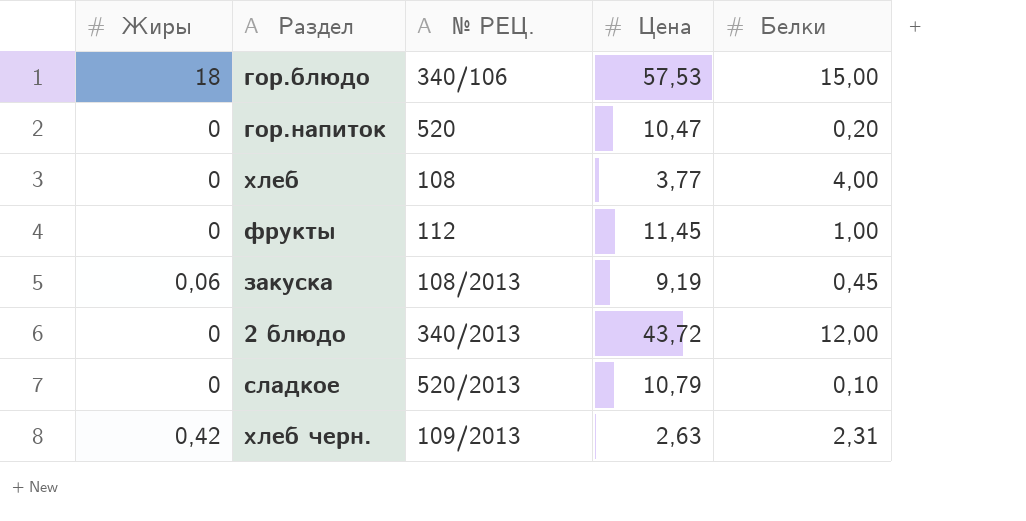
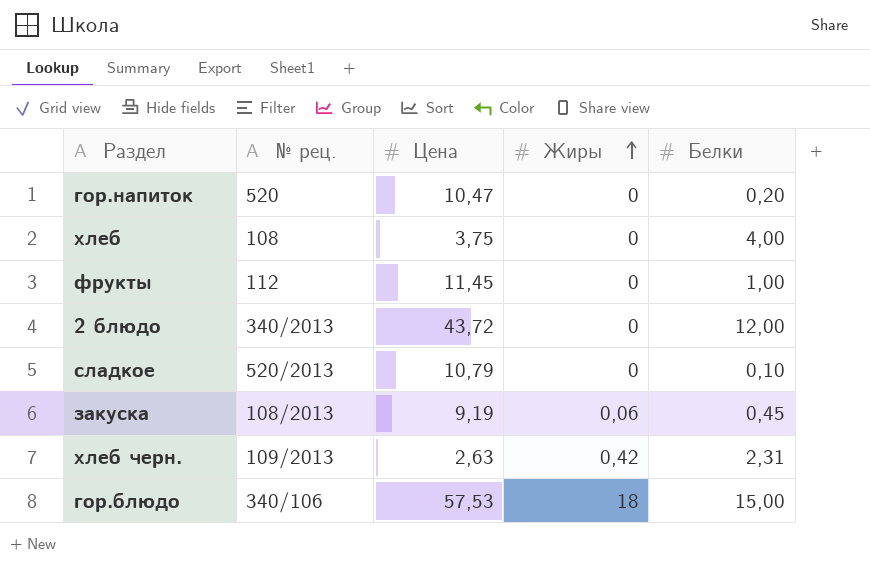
row order: none -> Жиры ascending
column name: № РЕЦ. -> № рец.
column Жиры | position: 1 -> 4
хлеб | Цена: 3,77 -> 3,75

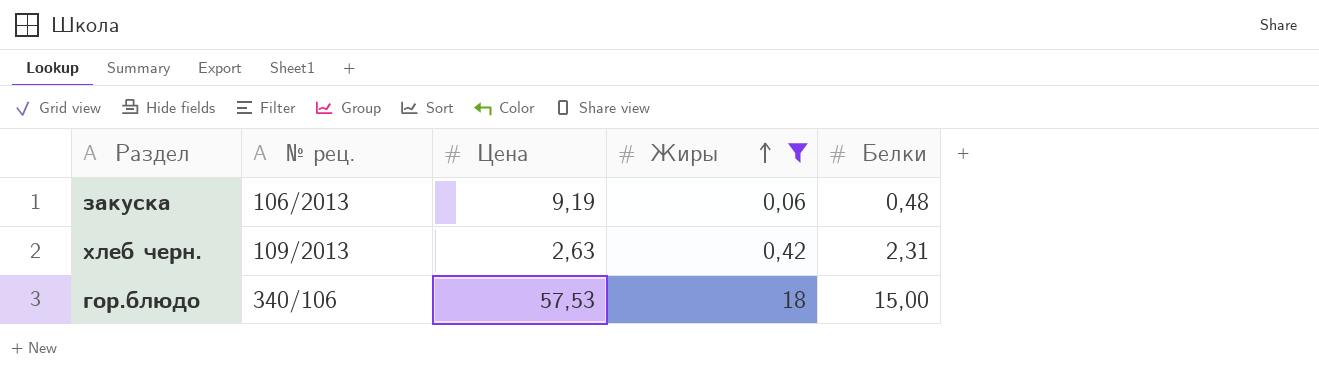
filter: none -> Жиры != 0
закуска | № рец.: 108/2013 -> 106/2013
закуска | Белки: 0,45 -> 0,48

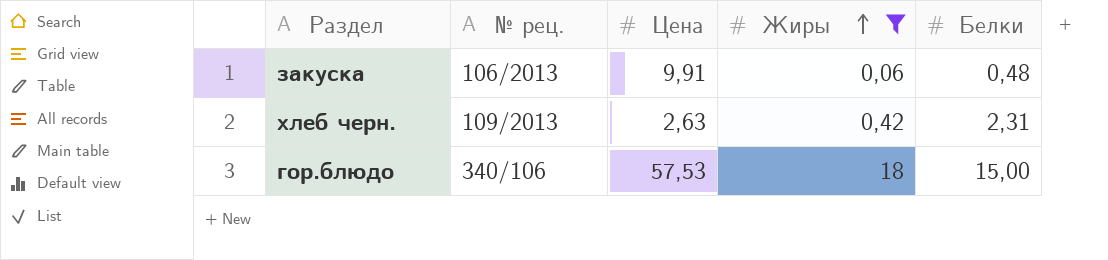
закуска | Цена: 9,19 -> 9,91

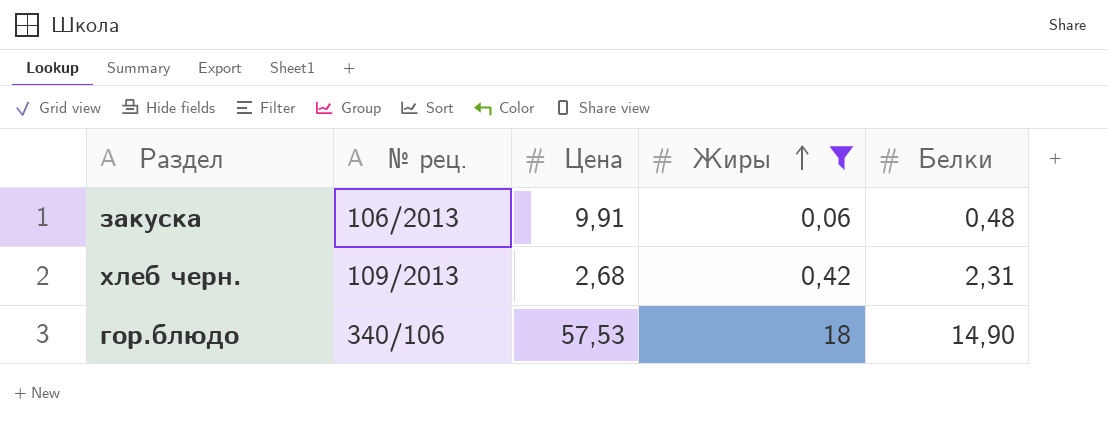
хлеб черн. | Цена: 2,63 -> 2,68
гор.блюдо | Белки: 15,00 -> 14,90

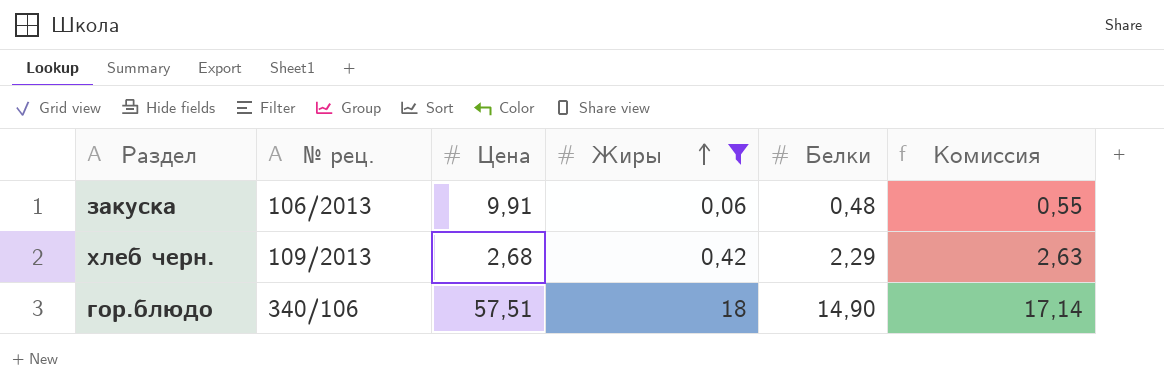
column Комиссия | formula: none -> [Белки] * 1,15
хлеб черн. | Белки: 2,31 -> 2,29
гор.блюдо | Цена: 57,53 -> 57,51

